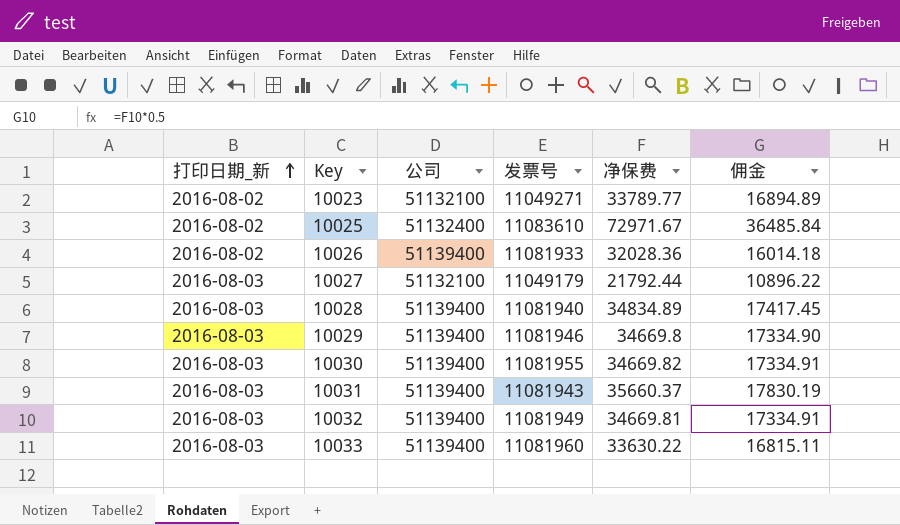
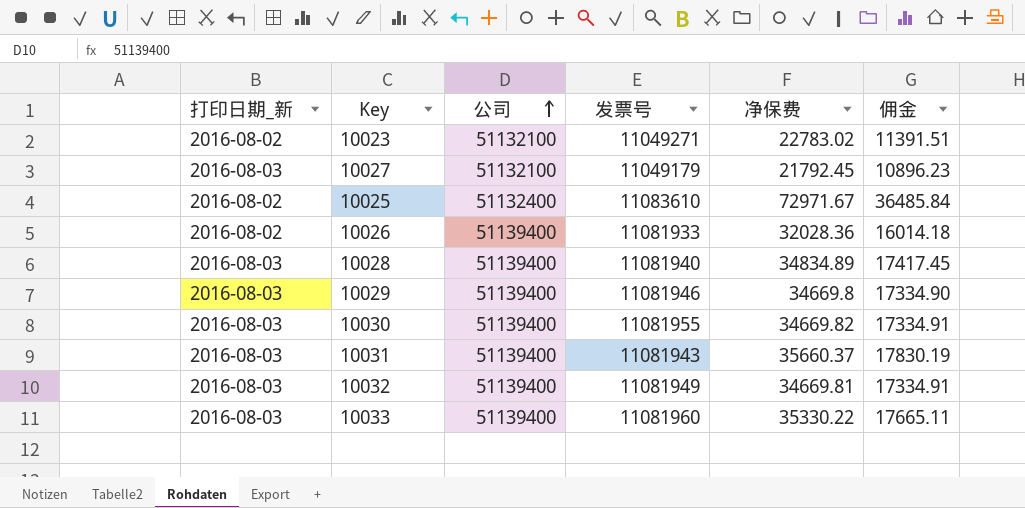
row order: 打印日期_新 ascending -> 公司 ascending
10023 | 净保费: 33789.77 -> 22783.02
10023 | 佣金: 16894.89 -> 11391.51
10027 | 净保费: 21792.44 -> 21792.45
10027 | 佣金: 10896.22 -> 10896.23
10033 | 净保费: 33630.22 -> 35330.22
10033 | 佣金: 16815.11 -> 17665.11

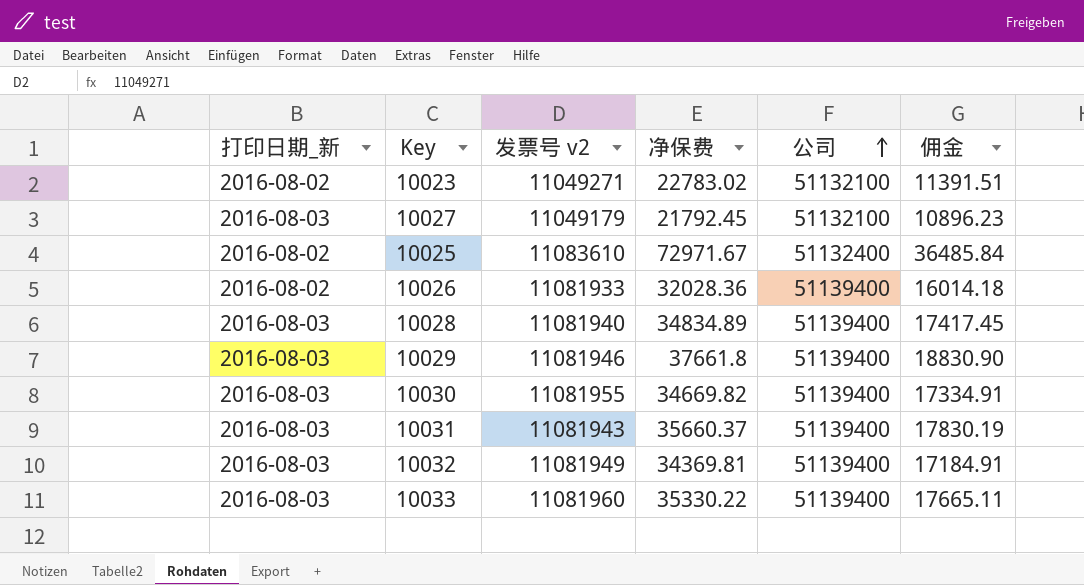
column name: 发票号 -> 发票号 v2
column 公司 | position: 3 -> 5
10029 | 净保费: 34669.8 -> 37661.8
10029 | 佣金: 17334.90 -> 18830.90
10032 | 净保费: 34669.81 -> 34369.81
10032 | 佣金: 17334.91 -> 17184.91

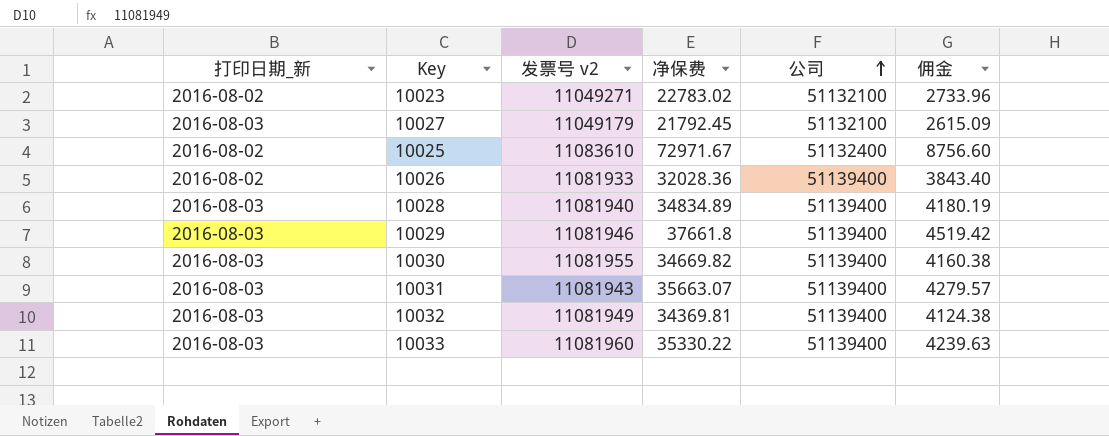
column 佣金 | formula: [净保费] * 0.5 -> [净保费] * 0.12
10031 | 净保费: 35660.37 -> 35663.07

